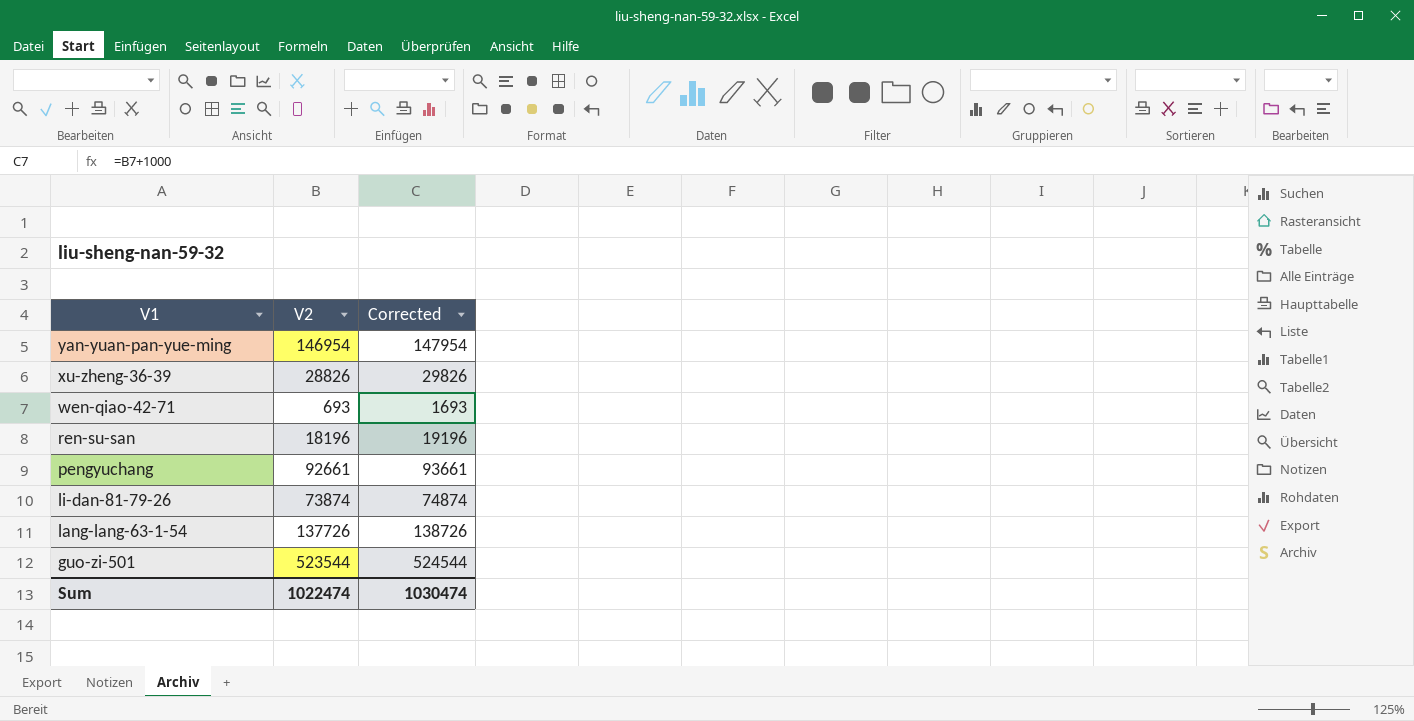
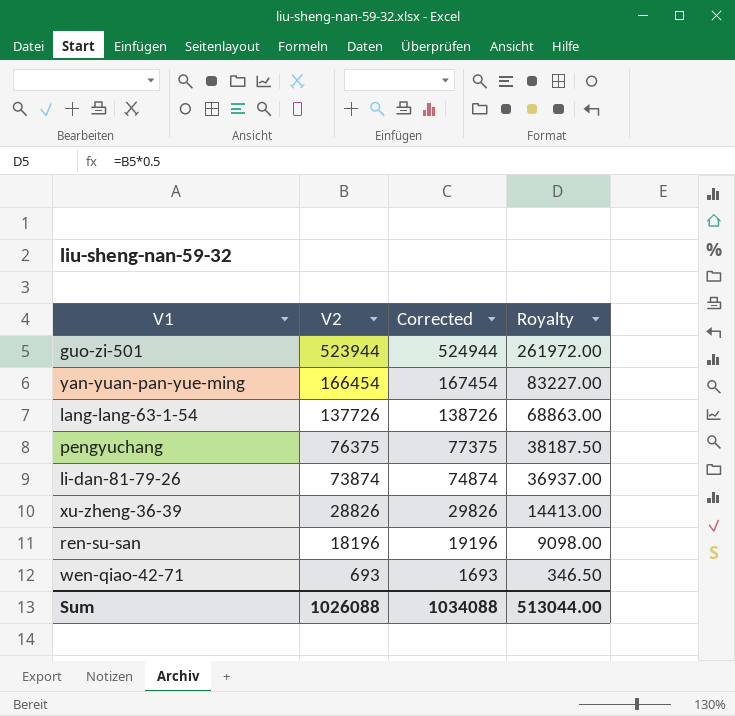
row order: V1 descending -> V2 descending
column Royalty | formula: none -> [V2] * 0.5
guo-zi-501 | V2: 523544 -> 523944
guo-zi-501 | Corrected: 524544 -> 524944
yan-yuan-pan-yue-ming | V2: 146954 -> 166454
yan-yuan-pan-yue-ming | Corrected: 147954 -> 167454
pengyuchang | V2: 92661 -> 76375
pengyuchang | Corrected: 93661 -> 77375
Sum | V2: 1022474 -> 1026088
Sum | Corrected: 1030474 -> 1034088

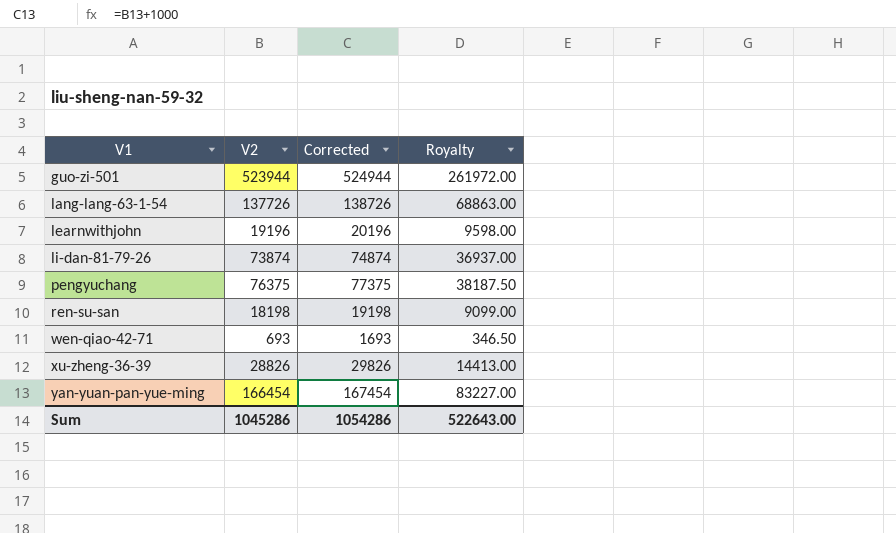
row order: V2 descending -> V1 ascending
row learnwithjohn: none -> 19196 | 20196 | 9598.00
ren-su-san | V2: 18196 -> 18198
ren-su-san | Corrected: 19196 -> 19198
ren-su-san | Royalty: 9098.00 -> 9099.00
Sum | V2: 1026088 -> 1045286
Sum | Corrected: 1034088 -> 1054286
Sum | Royalty: 513044.00 -> 522643.00

